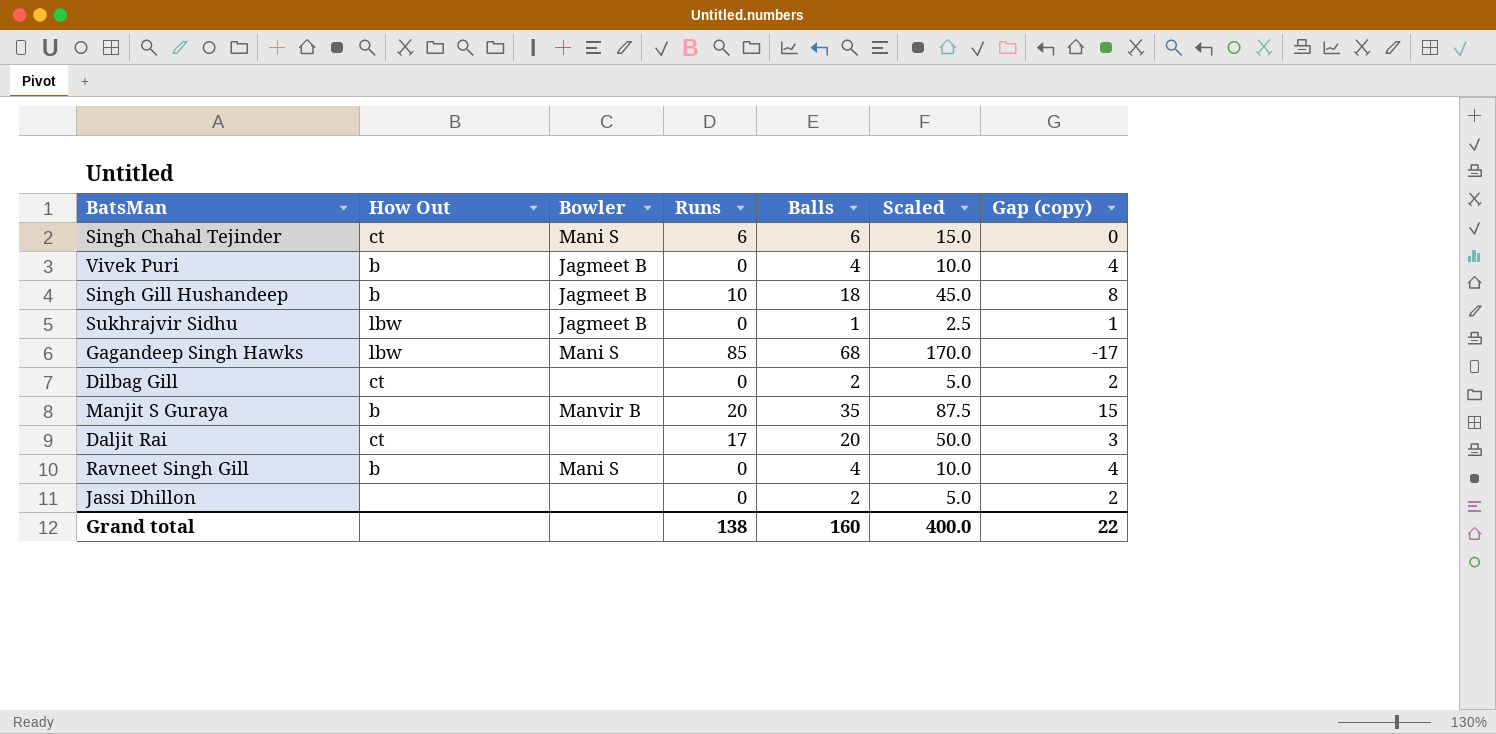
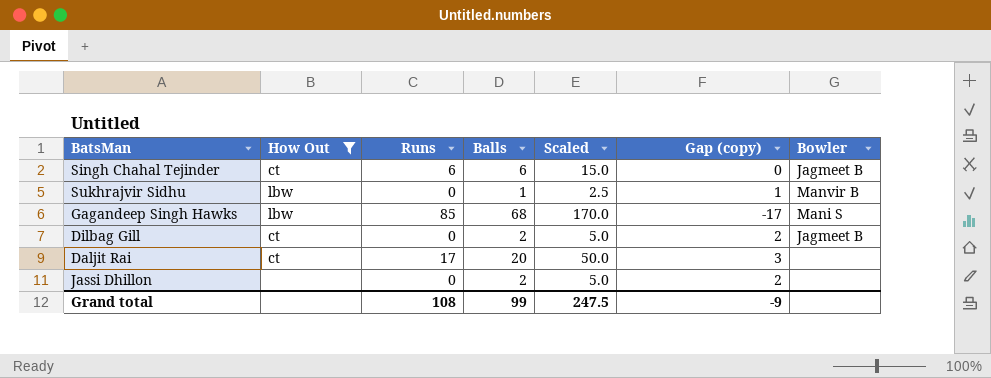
filter: none -> How Out != b
column Bowler | position: 3 -> 7
Singh Chahal Tejinder | Bowler: Mani S -> Jagmeet B
Sukhrajvir Sidhu | Bowler: Jagmeet B -> Manvir B
Dilbag Gill | Bowler: none -> Jagmeet B
Grand total | Runs: 138 -> 108
Grand total | Balls: 160 -> 99
Grand total | Scaled: 400.0 -> 247.5
Grand total | Gap (copy): 22 -> -9

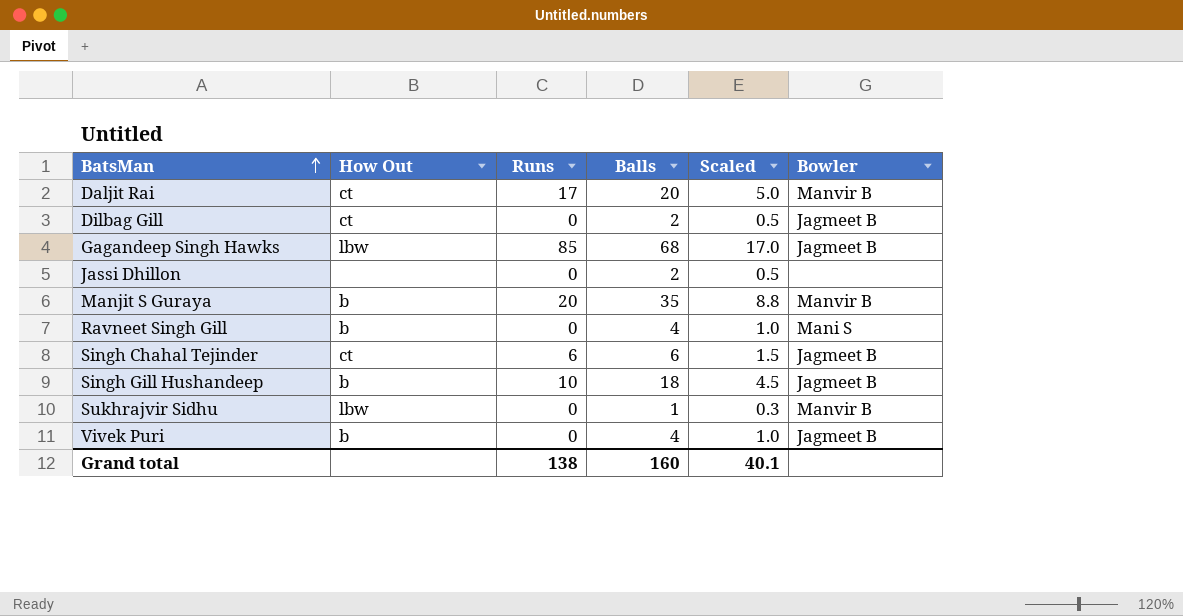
filter: How Out != b -> none
row order: none -> BatsMan ascending
column Gap (copy) | formula: [Balls] - [Runs] -> none
column Scaled | formula: [Balls] * 2.5 -> [Balls] * 0.25
Daljit Rai | Bowler: none -> Manvir B
Gagandeep Singh Hawks | Bowler: Mani S -> Jagmeet B
Grand total | Runs: 108 -> 138
Grand total | Balls: 99 -> 160
Grand total | Scaled: 247.5 -> 40.1

